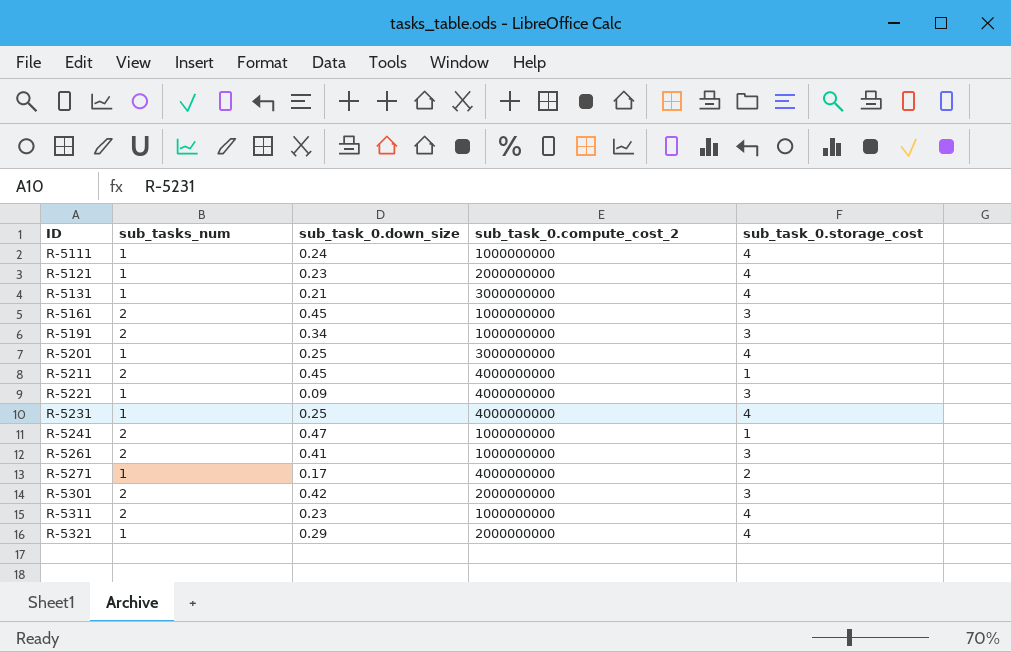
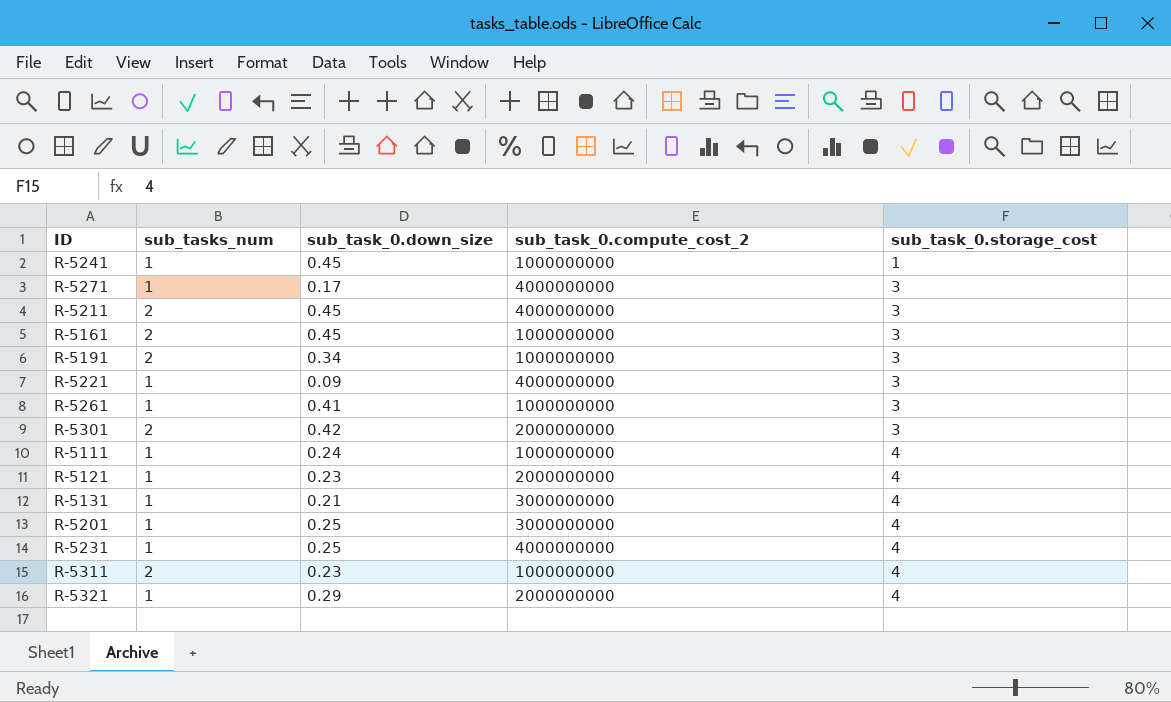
row order: ID ascending -> sub_task_0.storage_cost ascending
R-5241 | sub_tasks_num: 2 -> 1
R-5241 | sub_task_0.down_size: 0.47 -> 0.45
R-5271 | sub_task_0.storage_cost: 2 -> 3
R-5211 | sub_task_0.storage_cost: 1 -> 3
R-5261 | sub_tasks_num: 2 -> 1

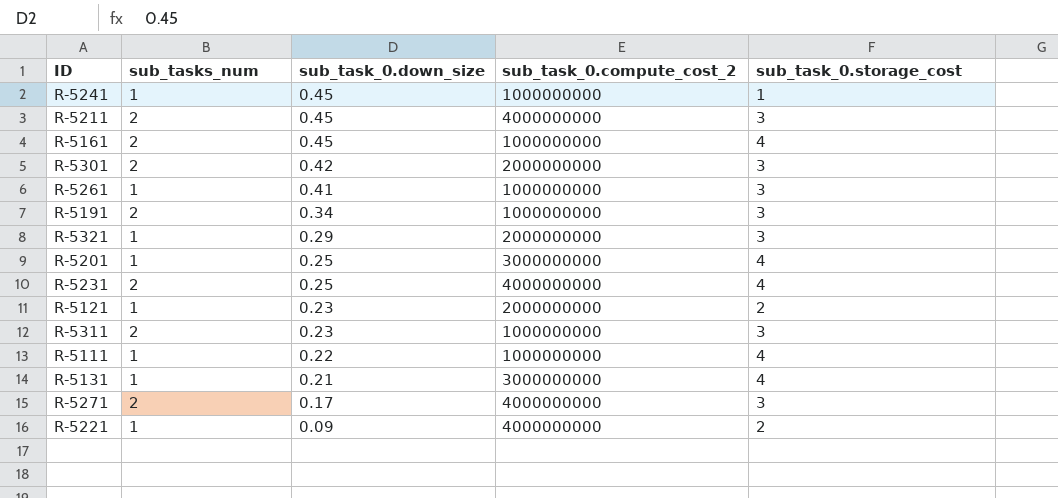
row order: sub_task_0.storage_cost ascending -> sub_task_0.down_size descending
R-5161 | sub_task_0.storage_cost: 3 -> 4
R-5321 | sub_task_0.storage_cost: 4 -> 3
R-5231 | sub_tasks_num: 1 -> 2
R-5121 | sub_task_0.storage_cost: 4 -> 2
R-5311 | sub_task_0.storage_cost: 4 -> 3
R-5111 | sub_task_0.down_size: 0.24 -> 0.22
R-5271 | sub_tasks_num: 1 -> 2
R-5221 | sub_task_0.storage_cost: 3 -> 2

